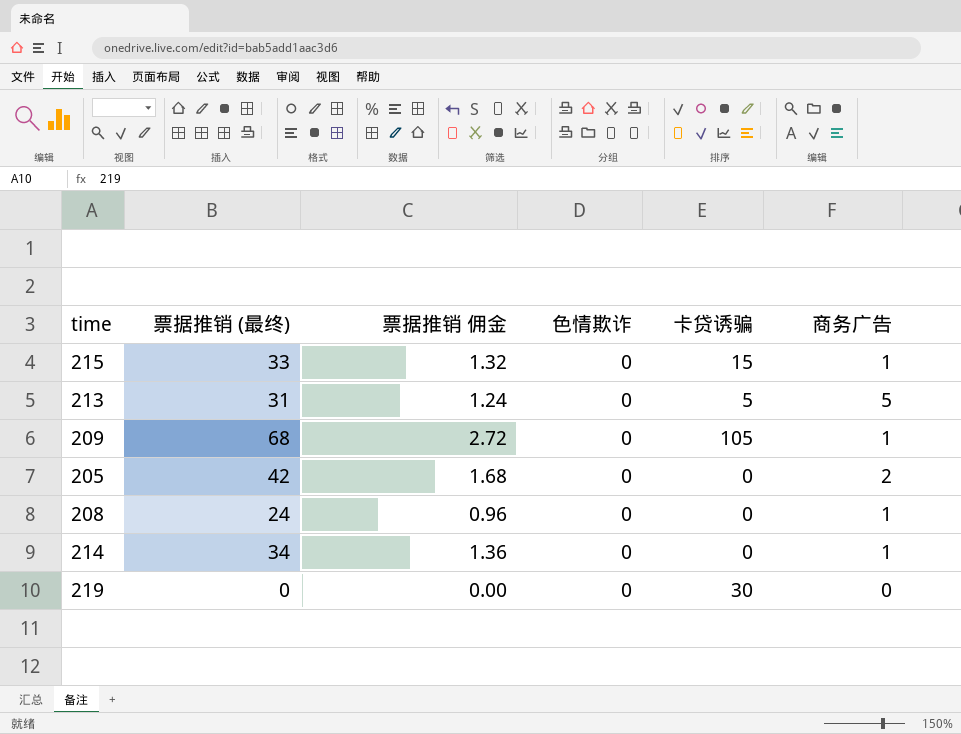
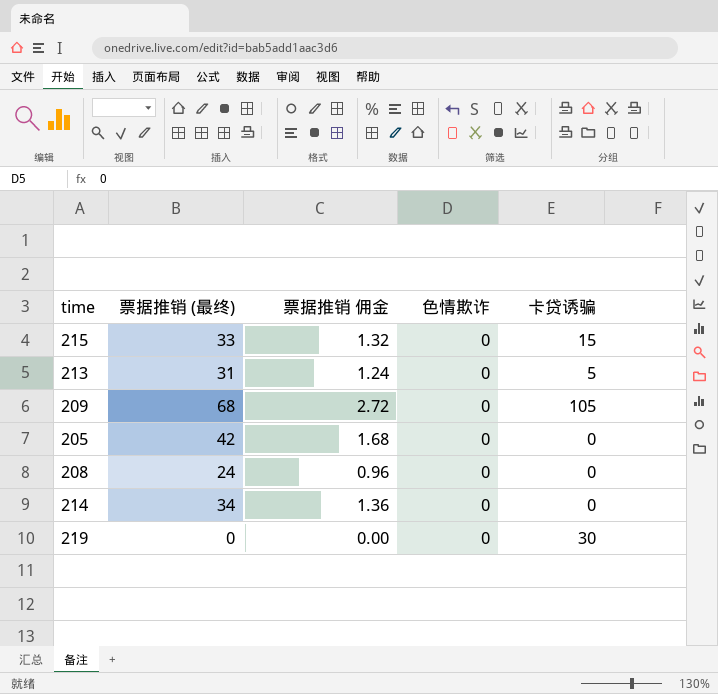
column 商务广告 | position: 6 -> none

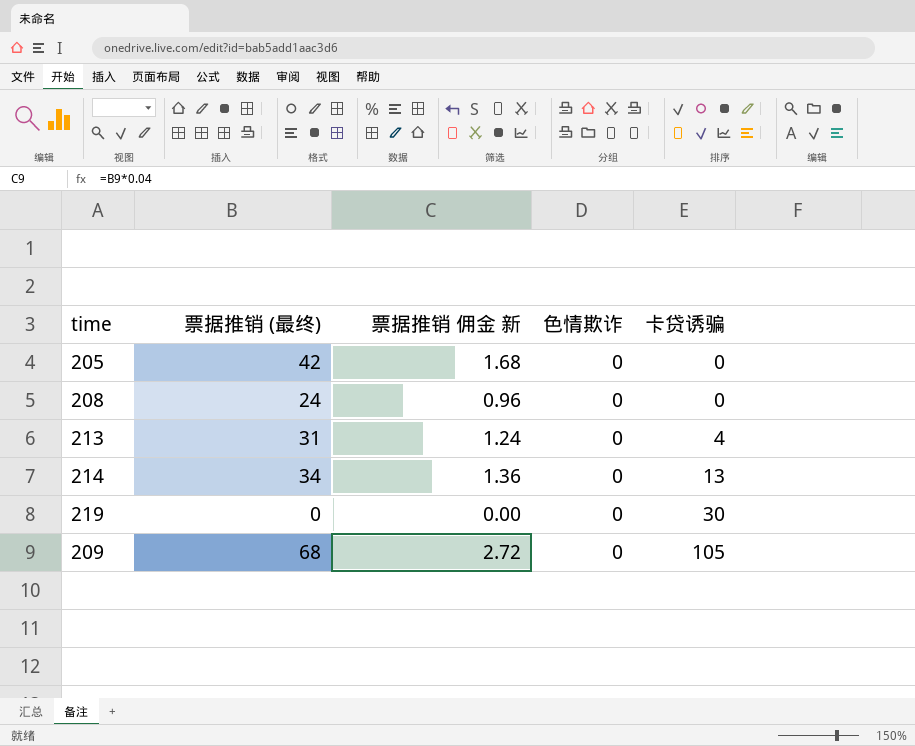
row order: none -> 卡贷诱骗 ascending
column name: 票据推销 佣金 -> 票据推销 佣金 新
row 215: 33 | 1.32 | 0 | 15 -> none
213 | 卡贷诱骗: 5 -> 4
214 | 卡贷诱骗: 0 -> 13

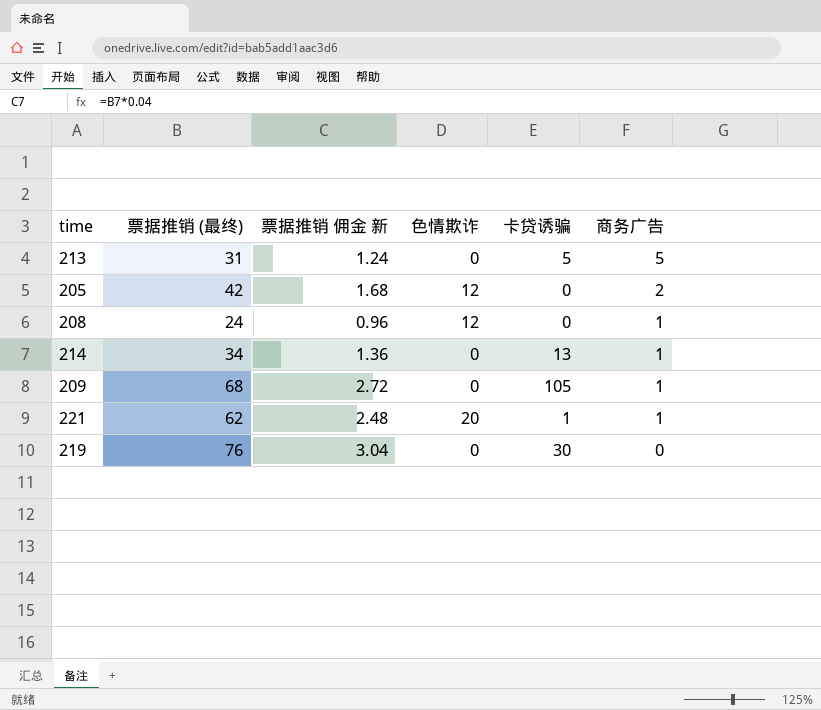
row order: 卡贷诱骗 ascending -> 商务广告 descending
column 商务广告 | position: none -> 6
213 | 卡贷诱骗: 4 -> 5
205 | 色情欺诈: 0 -> 12
208 | 色情欺诈: 0 -> 12
row 221: none -> 62 | 2.48 | 20 | 1 | 1
219 | 票据推销 (最终): 0 -> 76
219 | 票据推销 佣金 新: 0.00 -> 3.04

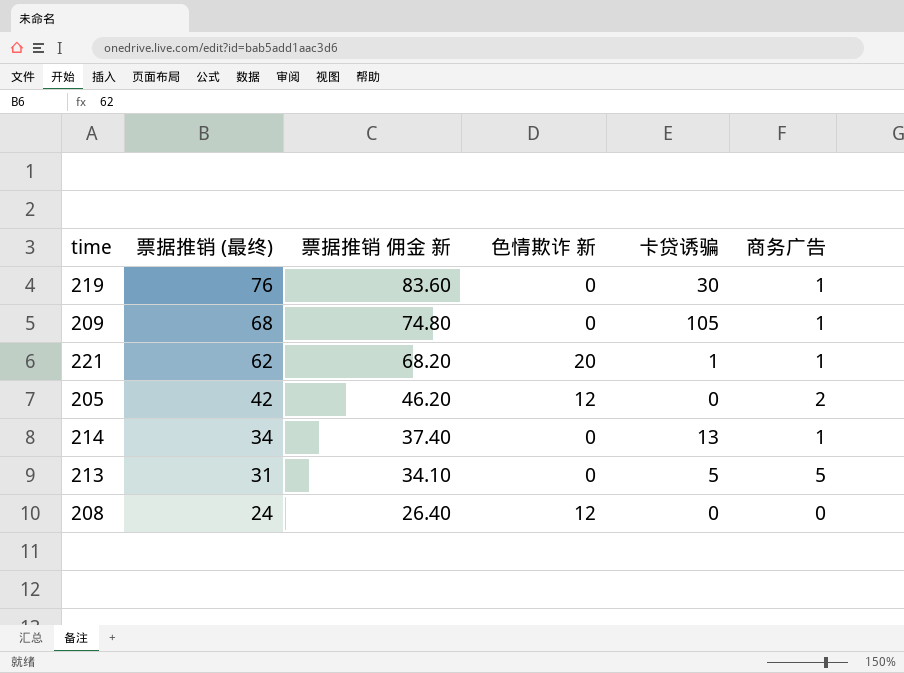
row order: 商务广告 descending -> 票据推销 (最终) descending
column 票据推销 佣金 新 | formula: [票据推销 (最终)] * 0.04 -> [票据推销 (最终)] * 1.1
column name: 色情欺诈 -> 色情欺诈 新
219 | 商务广告: 0 -> 1
208 | 商务广告: 1 -> 0

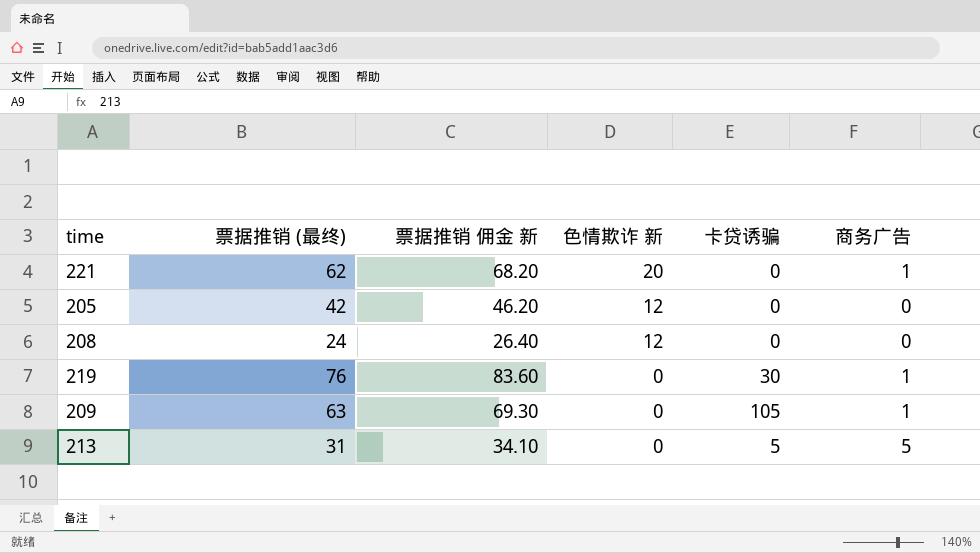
row order: 票据推销 (最终) descending -> 色情欺诈 新 descending
row 214: 34 | 37.40 | 0 | 13 | 1 -> none
221 | 卡贷诱骗: 1 -> 0
205 | 商务广告: 2 -> 0
209 | 票据推销 (最终): 68 -> 63
209 | 票据推销 佣金 新: 74.80 -> 69.30

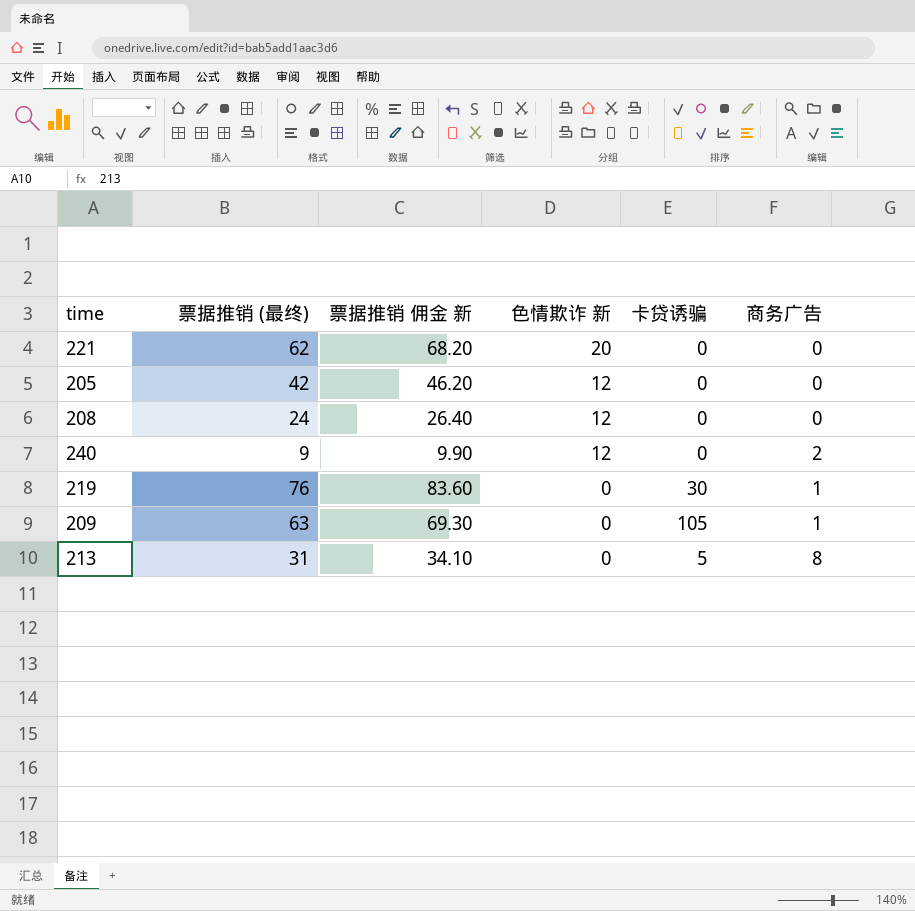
221 | 商务广告: 1 -> 0
row 240: none -> 9 | 9.90 | 12 | 0 | 2
213 | 商务广告: 5 -> 8

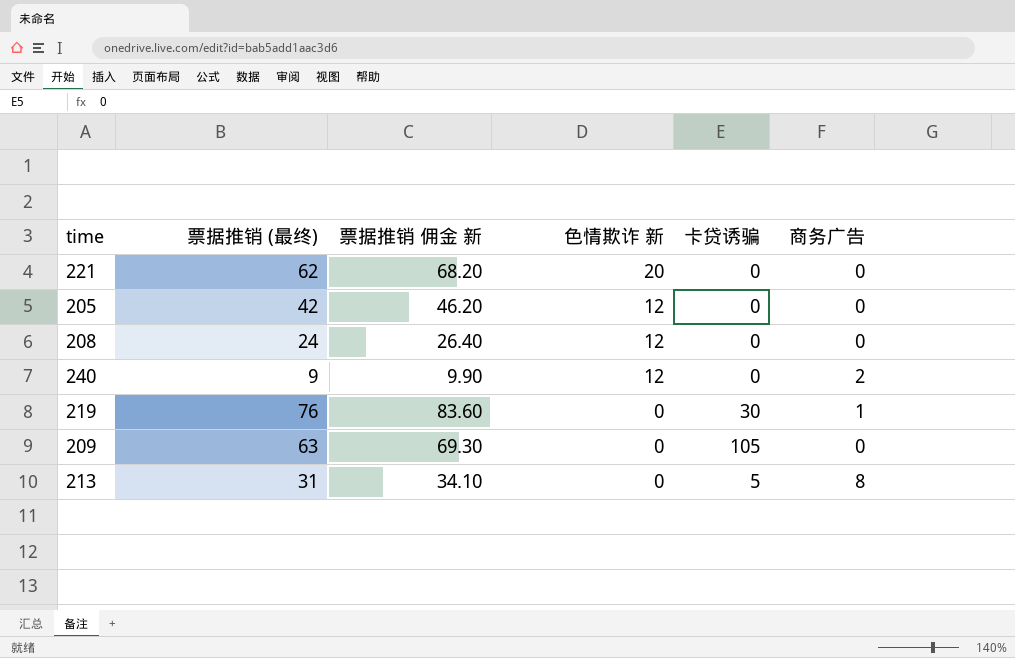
209 | 商务广告: 1 -> 0

